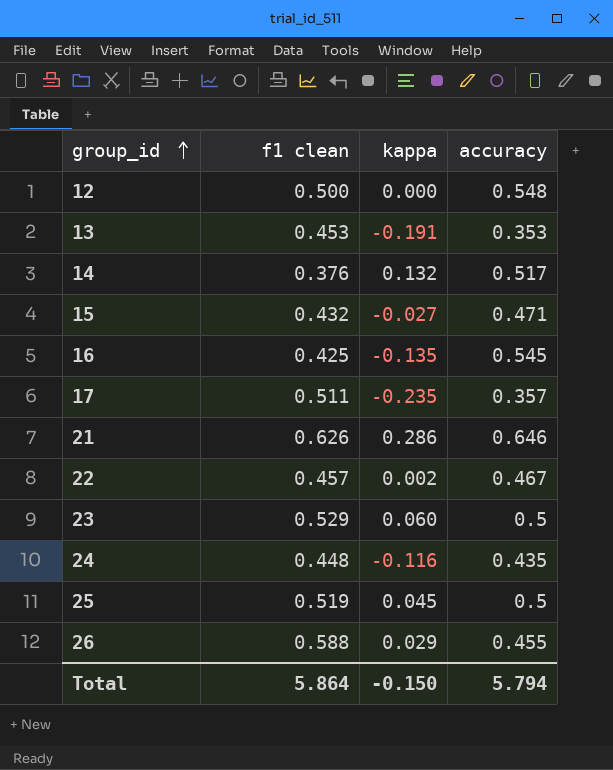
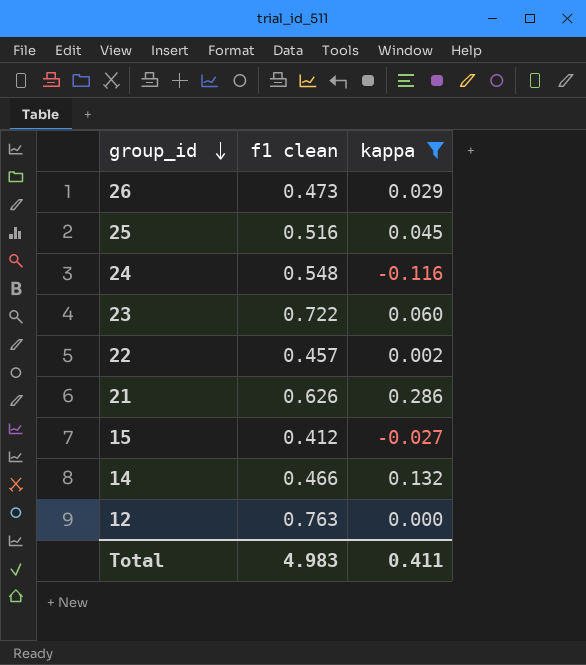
filter: none -> kappa >= -0.116
row order: group_id ascending -> group_id descending
column accuracy | position: 4 -> none
26 | f1 clean: 0.588 -> 0.473
25 | f1 clean: 0.519 -> 0.516
24 | f1 clean: 0.448 -> 0.548
23 | f1 clean: 0.529 -> 0.722
15 | f1 clean: 0.432 -> 0.412
14 | f1 clean: 0.376 -> 0.466
12 | f1 clean: 0.500 -> 0.763
Total | f1 clean: 5.864 -> 4.983
Total | kappa: -0.150 -> 0.411

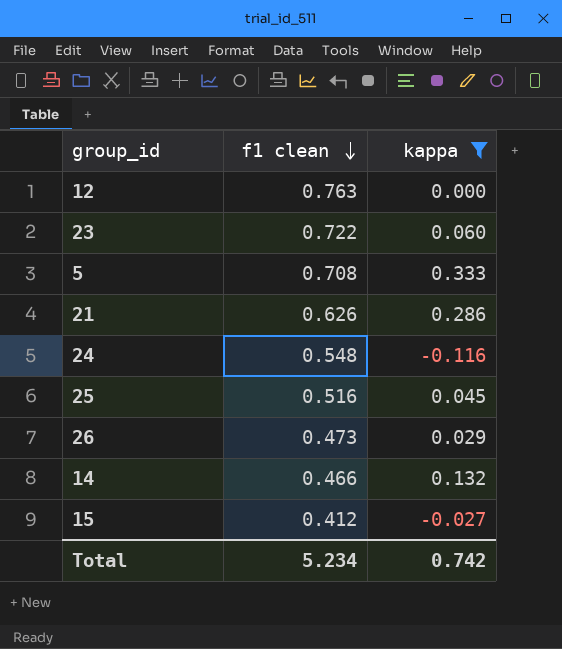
row order: group_id descending -> f1 clean descending
row 22: 0.457 | 0.002 -> none
row 5: none -> 0.708 | 0.333
Total | f1 clean: 4.983 -> 5.234
Total | kappa: 0.411 -> 0.742

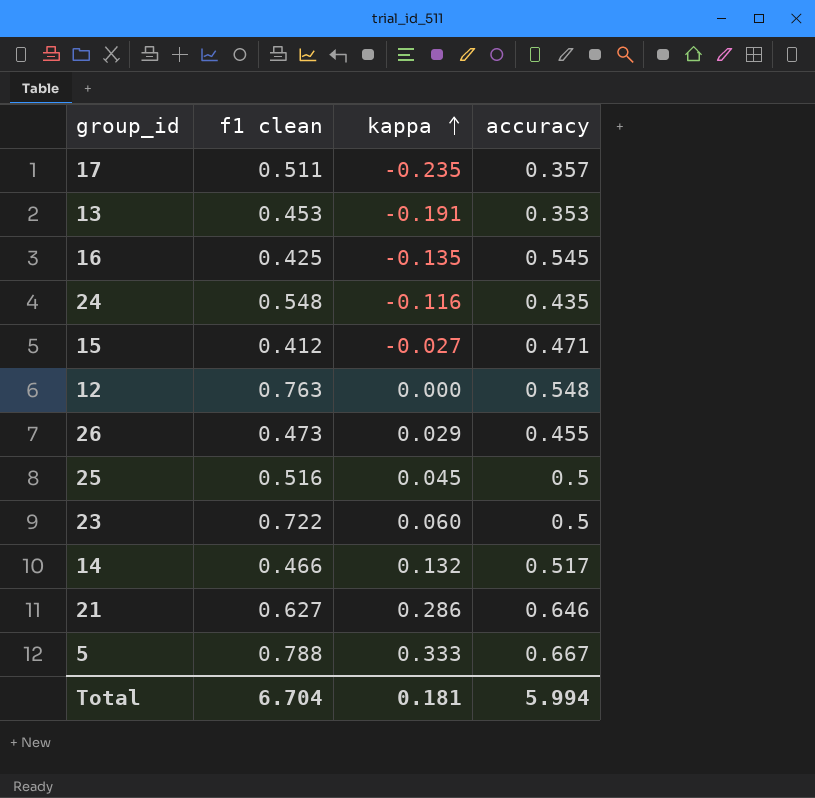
filter: kappa >= -0.116 -> none
row order: f1 clean descending -> kappa ascending
column accuracy | position: none -> 4
21 | f1 clean: 0.626 -> 0.627
5 | f1 clean: 0.708 -> 0.788
Total | f1 clean: 5.234 -> 6.704
Total | kappa: 0.742 -> 0.181

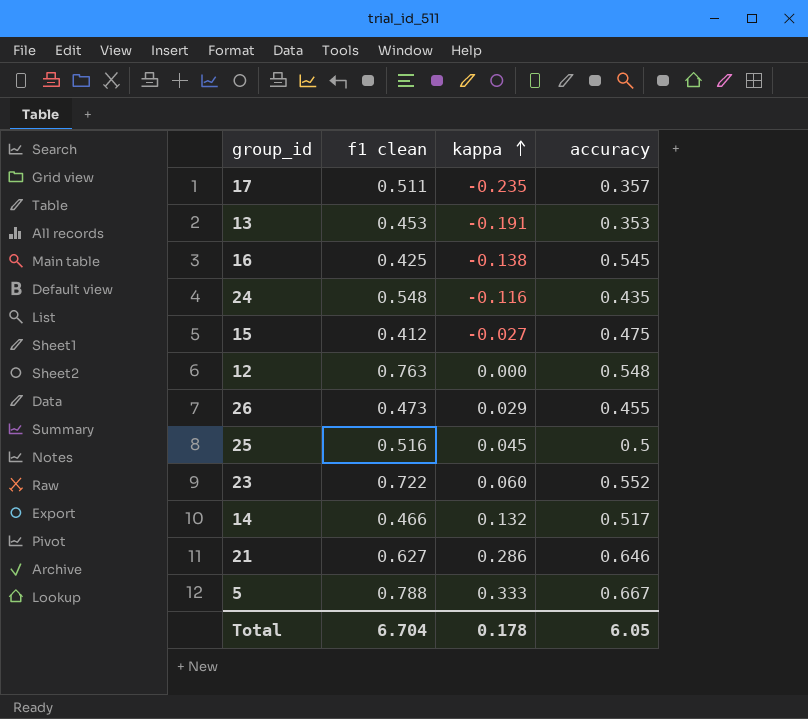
16 | kappa: -0.135 -> -0.138
15 | accuracy: 0.471 -> 0.475
23 | accuracy: 0.5 -> 0.552
Total | kappa: 0.181 -> 0.178
Total | accuracy: 5.994 -> 6.05

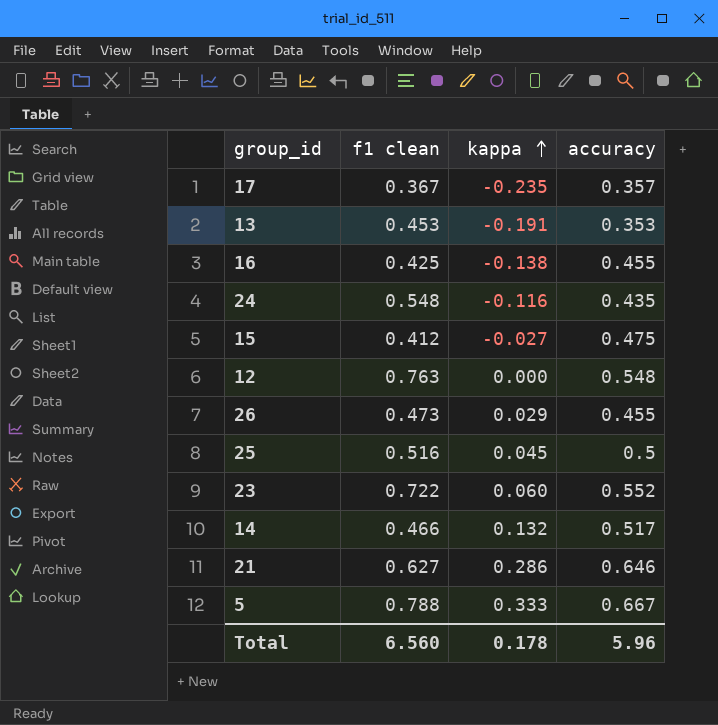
17 | f1 clean: 0.511 -> 0.367
16 | accuracy: 0.545 -> 0.455
Total | f1 clean: 6.704 -> 6.560
Total | accuracy: 6.05 -> 5.96

